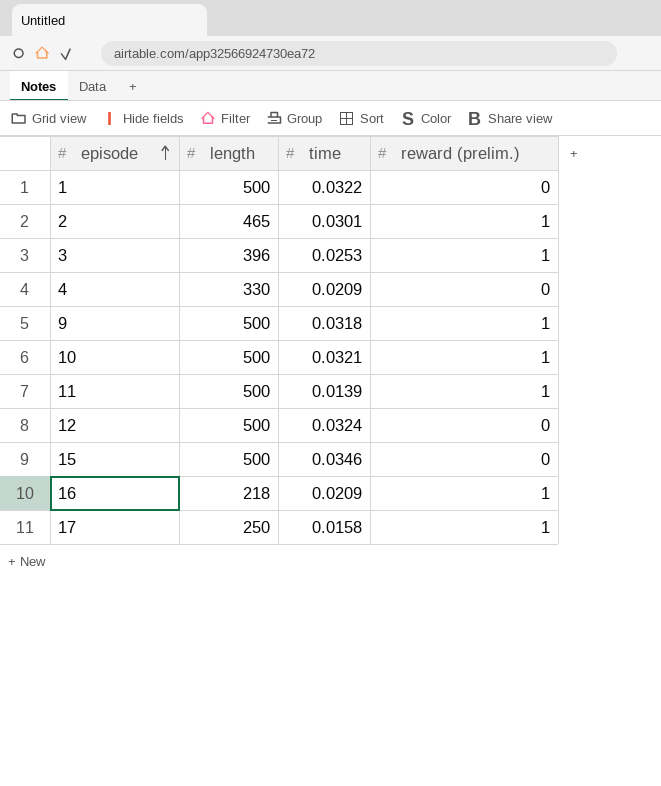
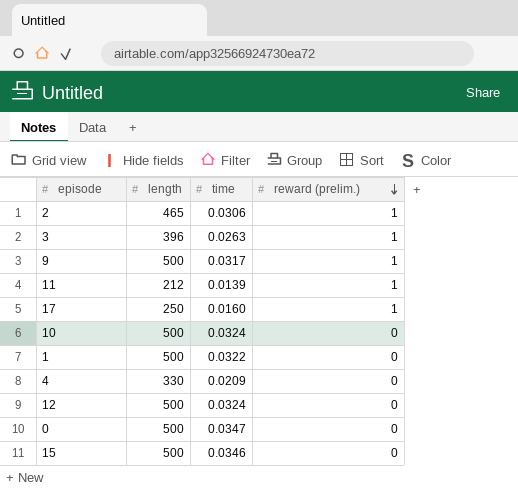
row order: episode ascending -> reward (prelim.) descending
row 16: 218 | 0.0209 | 1 -> none
2 | time: 0.0301 -> 0.0306
3 | time: 0.0253 -> 0.0263
9 | time: 0.0318 -> 0.0317
11 | length: 500 -> 212
17 | time: 0.0158 -> 0.0160
10 | time: 0.0321 -> 0.0324
10 | reward (prelim.): 1 -> 0
row 0: none -> 500 | 0.0347 | 0

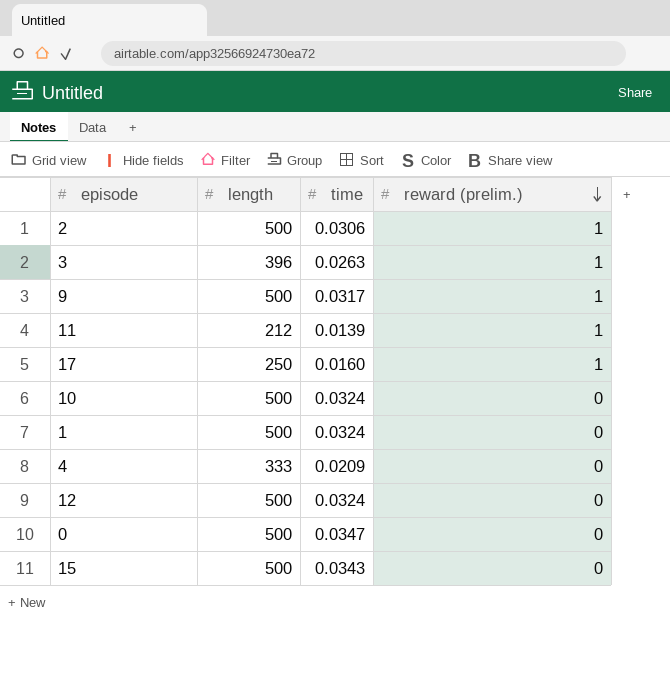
2 | length: 465 -> 500
1 | time: 0.0322 -> 0.0324
4 | length: 330 -> 333
15 | time: 0.0346 -> 0.0343

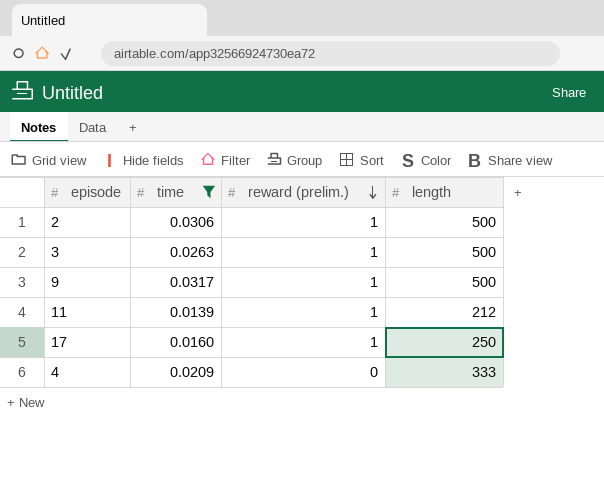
filter: none -> time <= 0.0317
column length | position: 2 -> 4
3 | length: 396 -> 500

